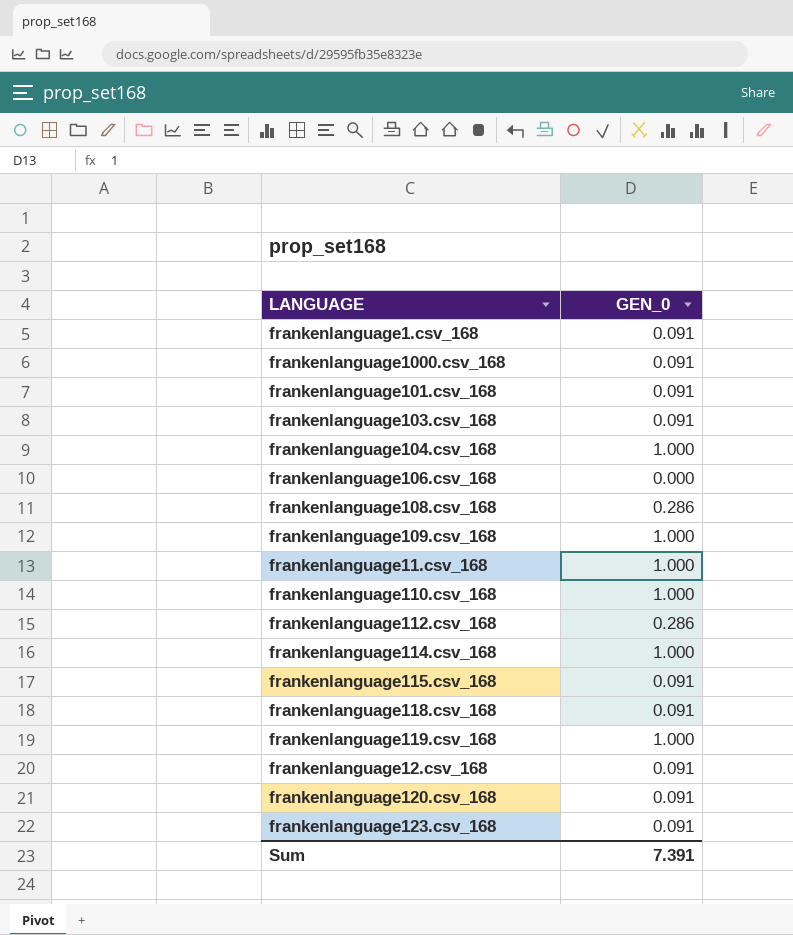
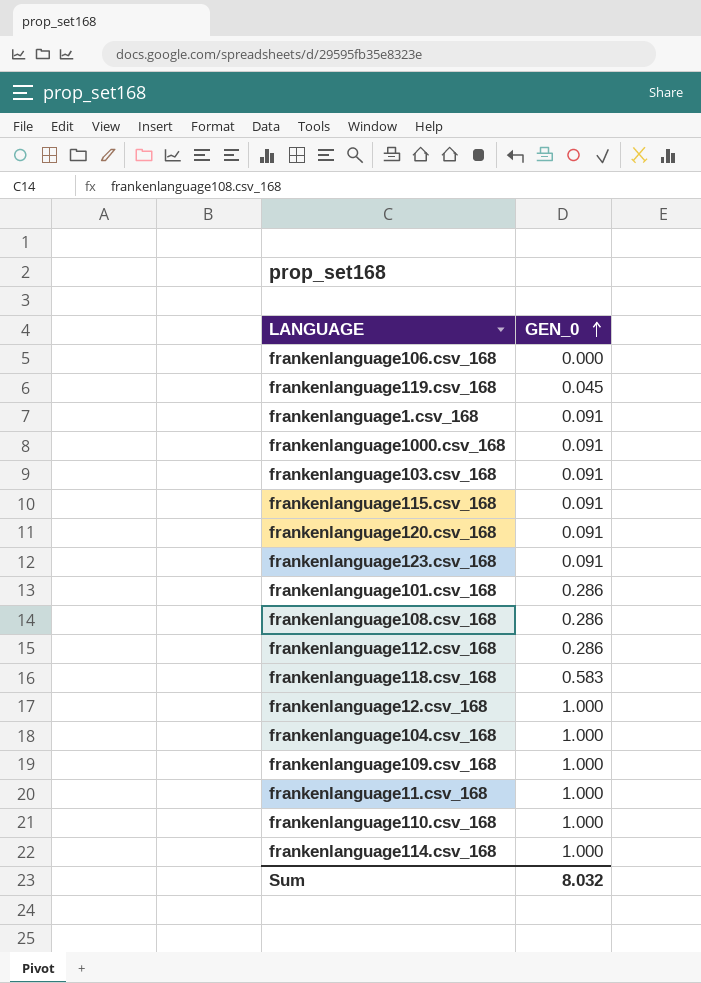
row order: none -> GEN_0 ascending
frankenlanguage119.csv_168 | GEN_0: 1.000 -> 0.045
frankenlanguage101.csv_168 | GEN_0: 0.091 -> 0.286
frankenlanguage118.csv_168 | GEN_0: 0.091 -> 0.583
frankenlanguage12.csv_168 | GEN_0: 0.091 -> 1.000
Sum | GEN_0: 7.391 -> 8.032

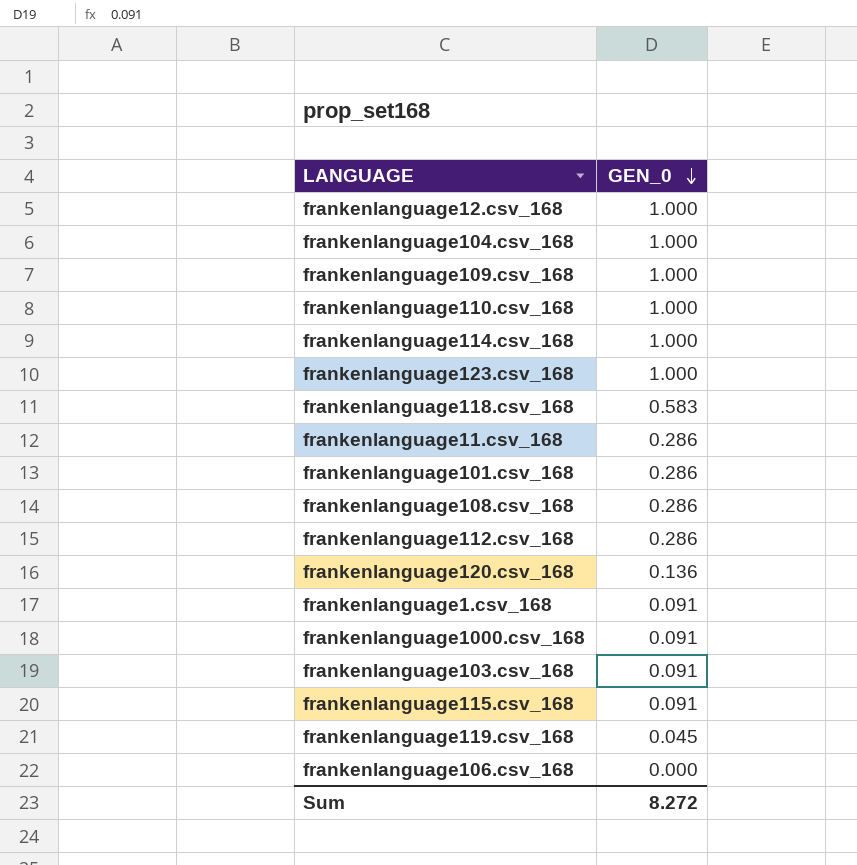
row order: GEN_0 ascending -> GEN_0 descending
frankenlanguage123.csv_168 | GEN_0: 0.091 -> 1.000
frankenlanguage11.csv_168 | GEN_0: 1.000 -> 0.286
frankenlanguage120.csv_168 | GEN_0: 0.091 -> 0.136
Sum | GEN_0: 8.032 -> 8.272

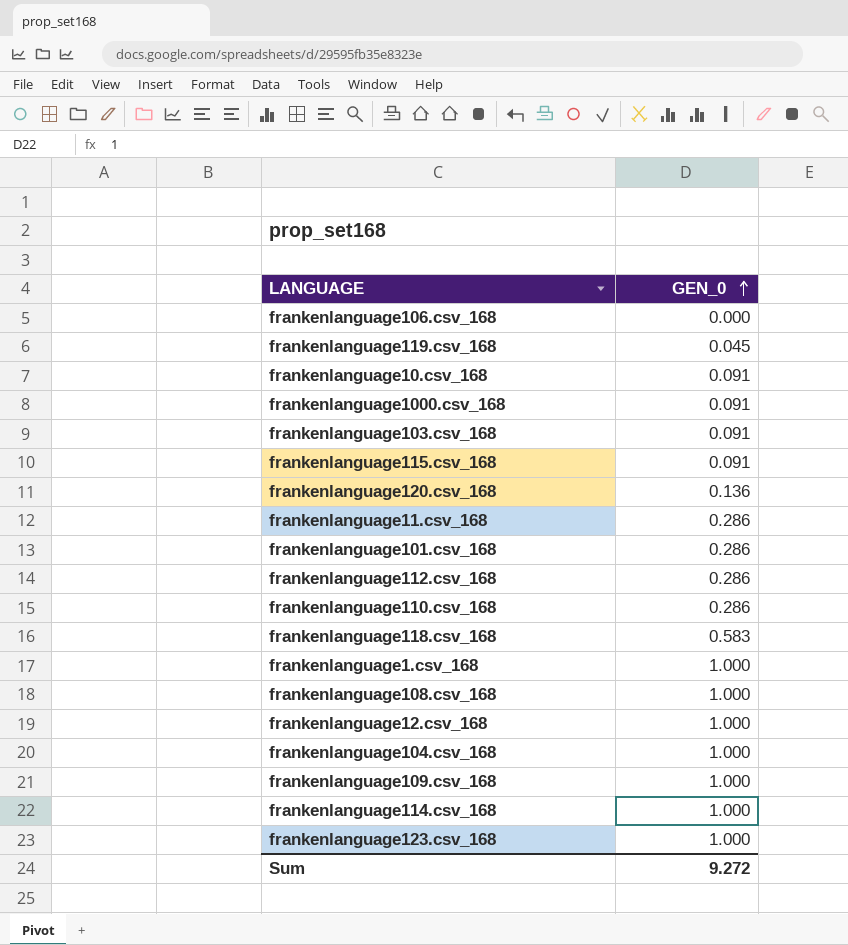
row order: GEN_0 descending -> GEN_0 ascending
row frankenlanguage10.csv_168: none -> 0.091
frankenlanguage110.csv_168 | GEN_0: 1.000 -> 0.286
frankenlanguage1.csv_168 | GEN_0: 0.091 -> 1.000
frankenlanguage108.csv_168 | GEN_0: 0.286 -> 1.000
Sum | GEN_0: 8.272 -> 9.272

